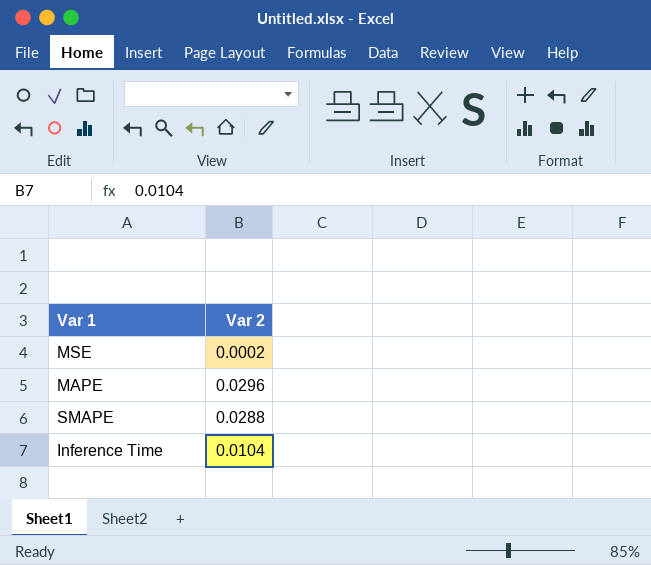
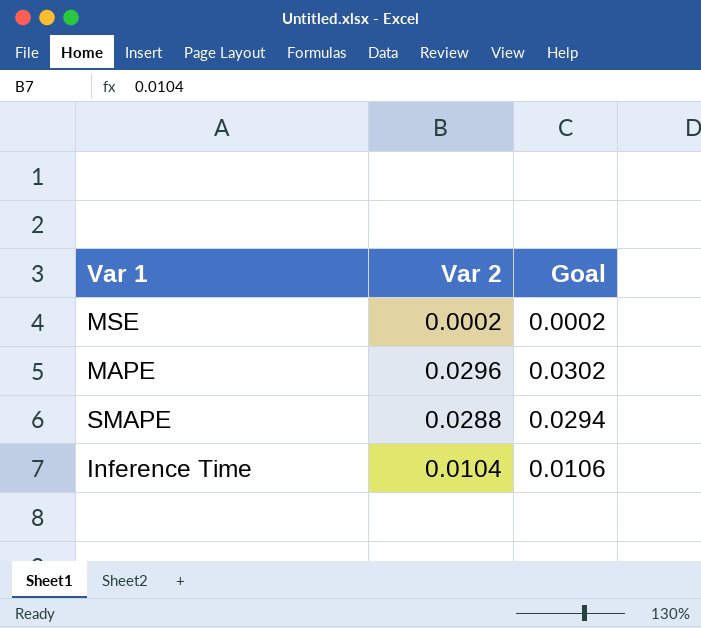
column Goal | formula: none -> [Var 2] * 1.02

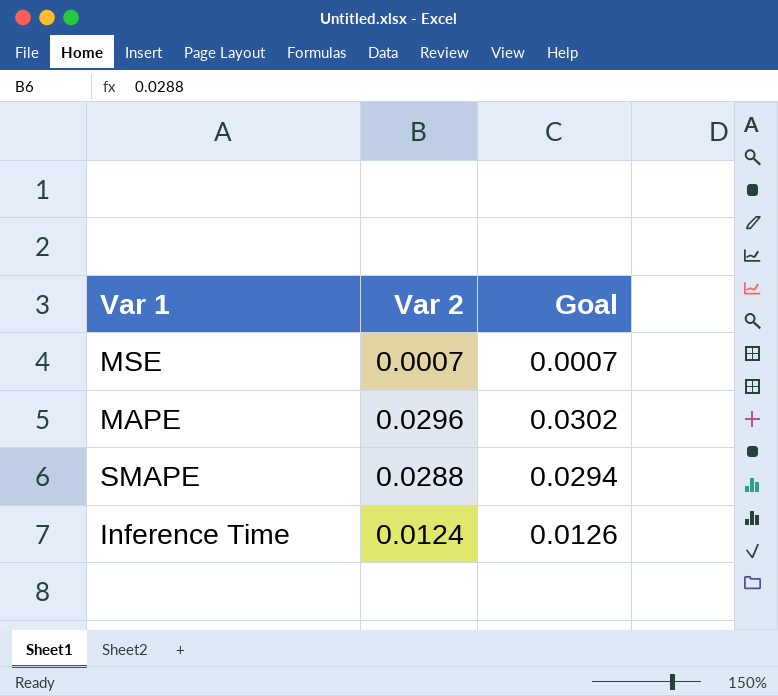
MSE | Var 2: 0.0002 -> 0.0007
MSE | Goal: 0.0002 -> 0.0007
Inference Time | Var 2: 0.0104 -> 0.0124
Inference Time | Goal: 0.0106 -> 0.0126

